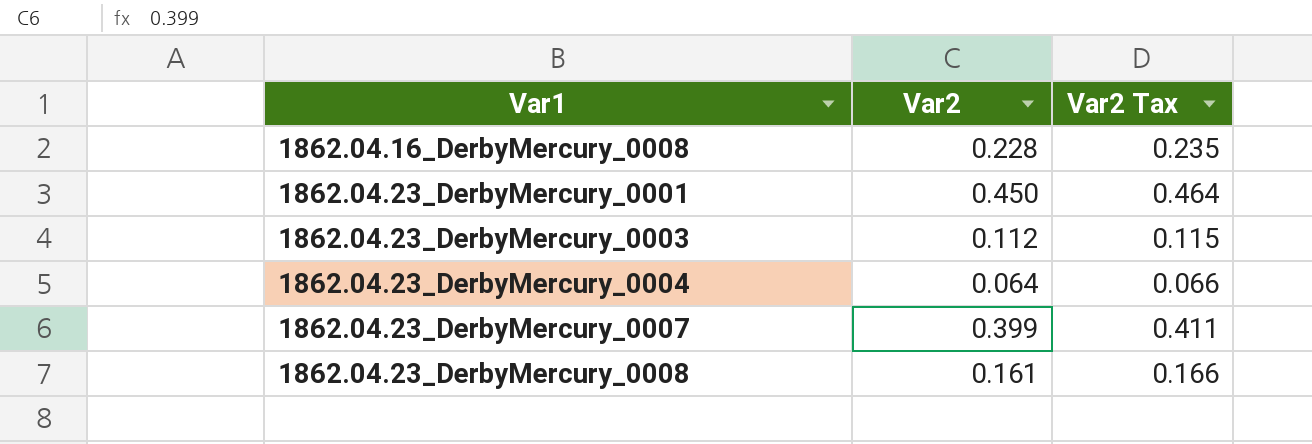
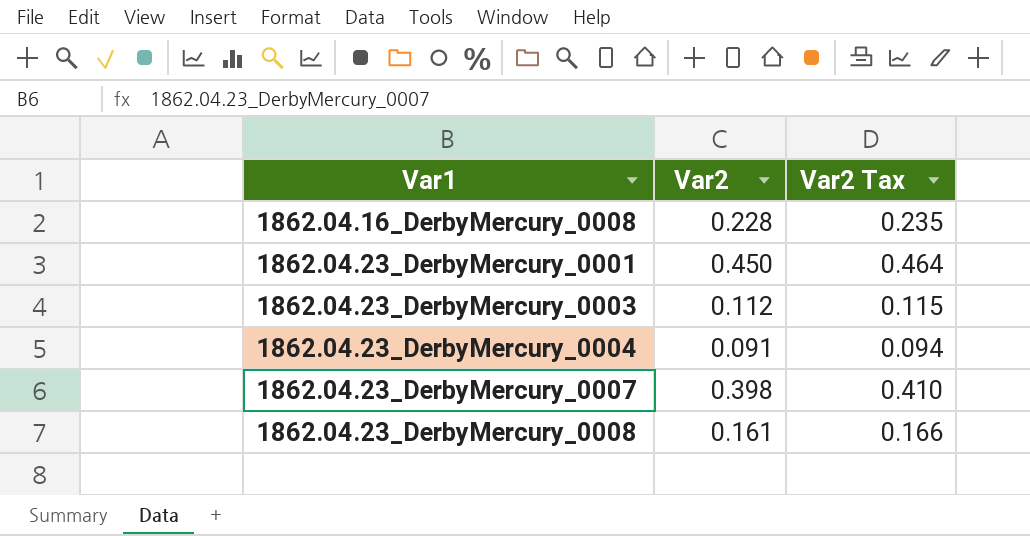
1862.04.23_DerbyMercury_0004 | Var2: 0.064 -> 0.091
1862.04.23_DerbyMercury_0004 | Var2 Tax: 0.066 -> 0.094
1862.04.23_DerbyMercury_0007 | Var2: 0.399 -> 0.398
1862.04.23_DerbyMercury_0007 | Var2 Tax: 0.411 -> 0.410

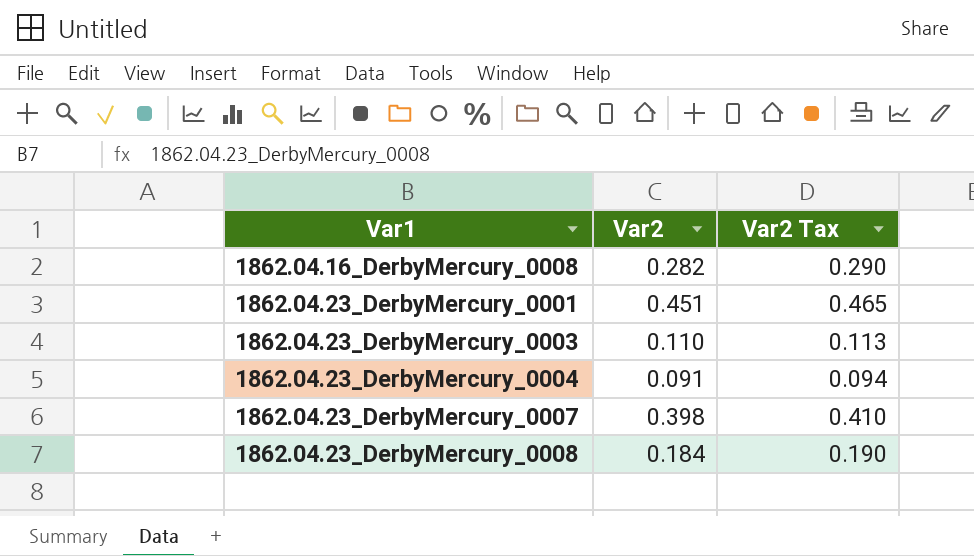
1862.04.16_DerbyMercury_0008 | Var2: 0.228 -> 0.282
1862.04.16_DerbyMercury_0008 | Var2 Tax: 0.235 -> 0.290
1862.04.23_DerbyMercury_0001 | Var2: 0.450 -> 0.451
1862.04.23_DerbyMercury_0001 | Var2 Tax: 0.464 -> 0.465
1862.04.23_DerbyMercury_0003 | Var2: 0.112 -> 0.110
1862.04.23_DerbyMercury_0003 | Var2 Tax: 0.115 -> 0.113
1862.04.23_DerbyMercury_0008 | Var2: 0.161 -> 0.184
1862.04.23_DerbyMercury_0008 | Var2 Tax: 0.166 -> 0.190

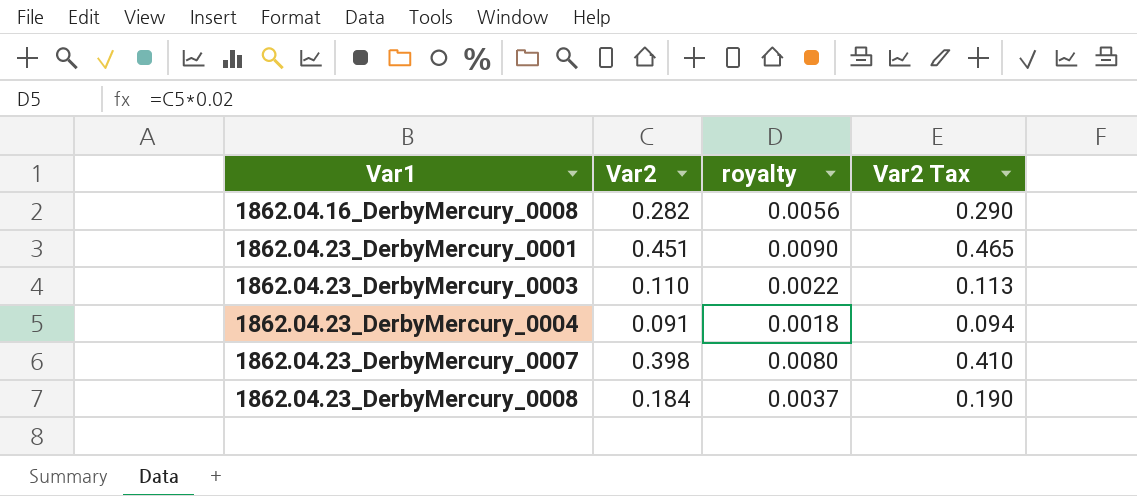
column royalty | formula: none -> [Var2] * 0.02

